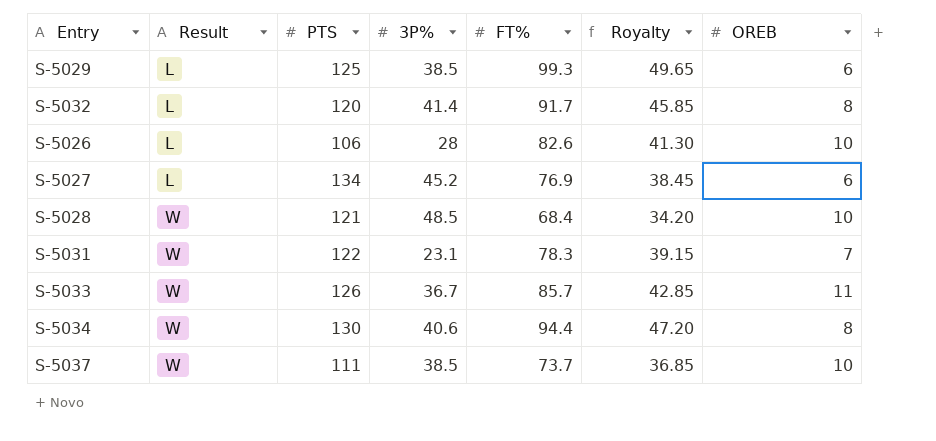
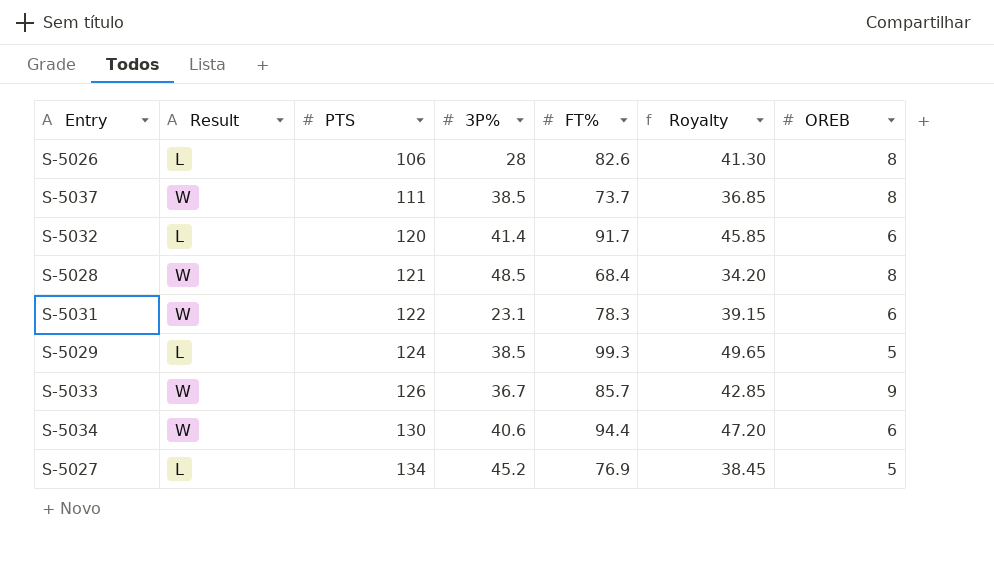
row order: Result ascending -> PTS ascending
S-5026 | OREB: 10 -> 8
S-5037 | OREB: 10 -> 8
S-5032 | OREB: 8 -> 6
S-5028 | OREB: 10 -> 8
S-5031 | OREB: 7 -> 6
S-5029 | PTS: 125 -> 124
S-5029 | OREB: 6 -> 5
S-5033 | OREB: 11 -> 9
S-5034 | OREB: 8 -> 6
S-5027 | OREB: 6 -> 5

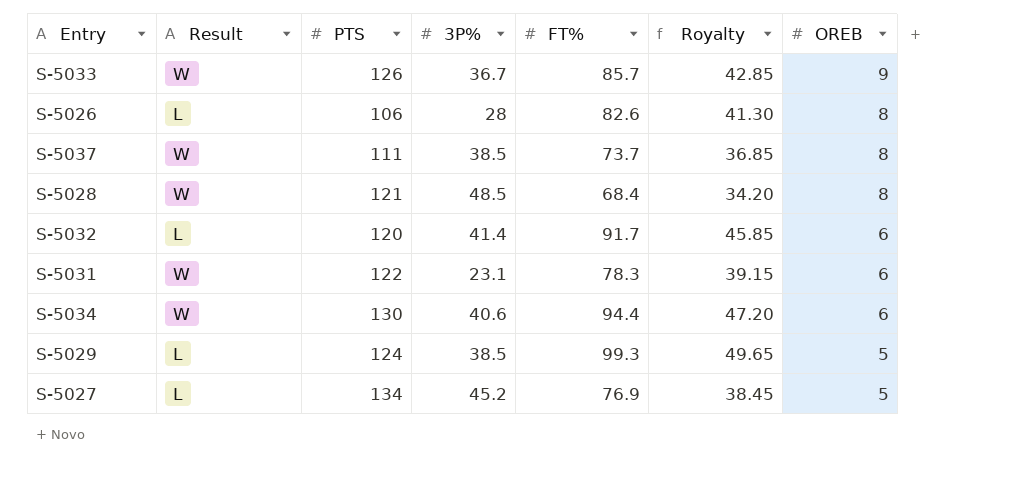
row order: PTS ascending -> OREB descending

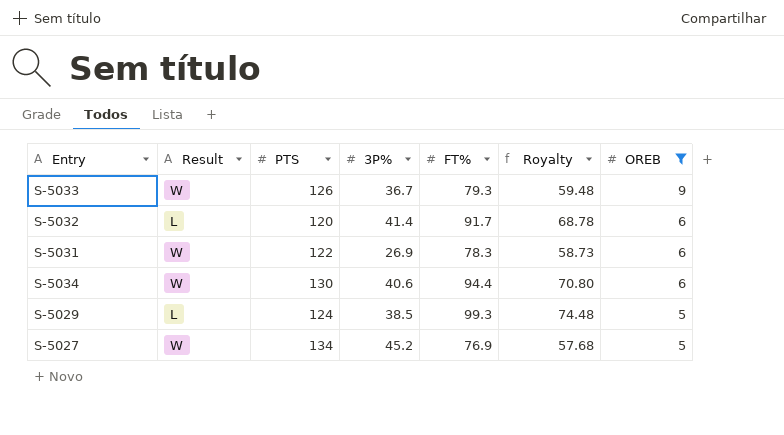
filter: none -> OREB != 8
column Royalty | formula: [FT%] * 0.5 -> [FT%] * 0.75
S-5033 | FT%: 85.7 -> 79.3
S-5031 | 3P%: 23.1 -> 26.9
S-5027 | Result: L -> W

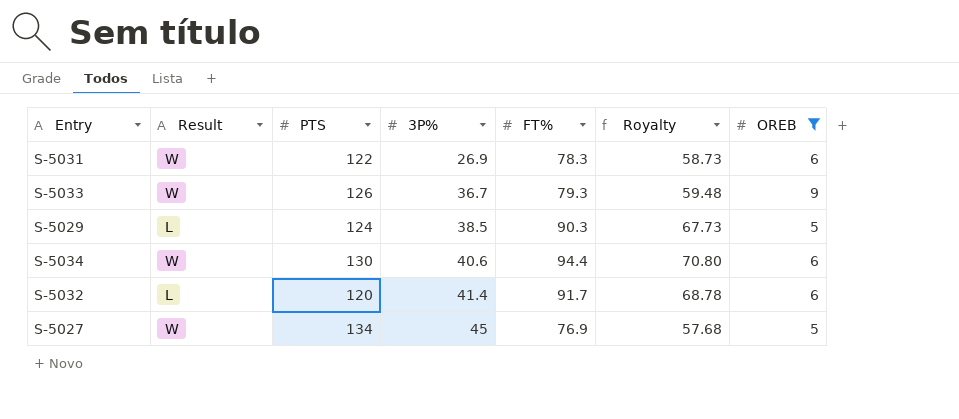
row order: OREB descending -> 3P% ascending
S-5029 | FT%: 99.3 -> 90.3
S-5029 | Royalty: 74.48 -> 67.73
S-5027 | 3P%: 45.2 -> 45

